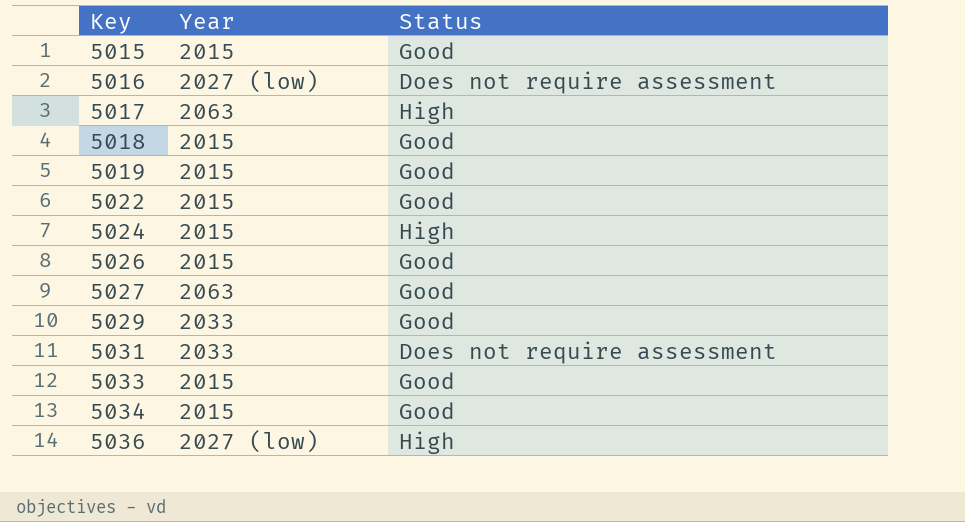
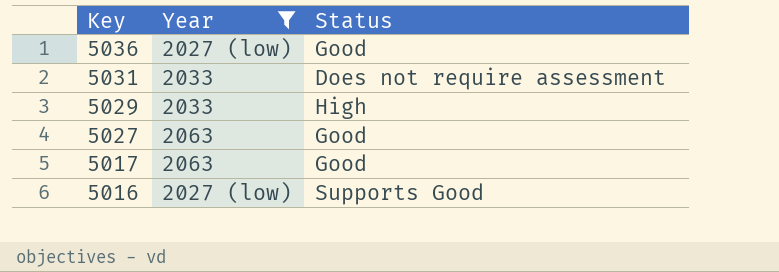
filter: none -> Year != 2015
row order: Key ascending -> Key descending
5036 | Status: High -> Good
5029 | Status: Good -> High
5017 | Status: High -> Good
5016 | Status: Does not require assessment -> Supports Good

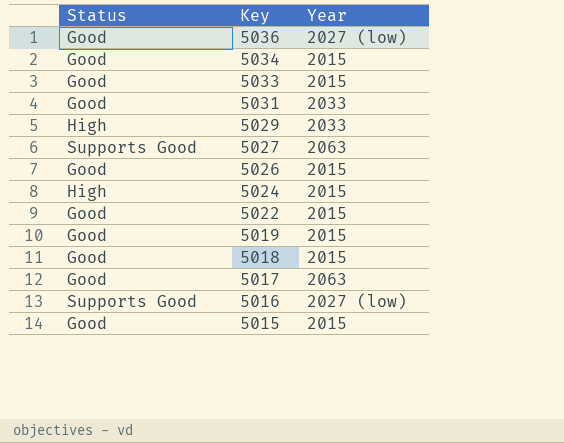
filter: Year != 2015 -> none
column Status | position: 3 -> 1
5031 | Status: Does not require assessment -> Good
5027 | Status: Good -> Supports Good

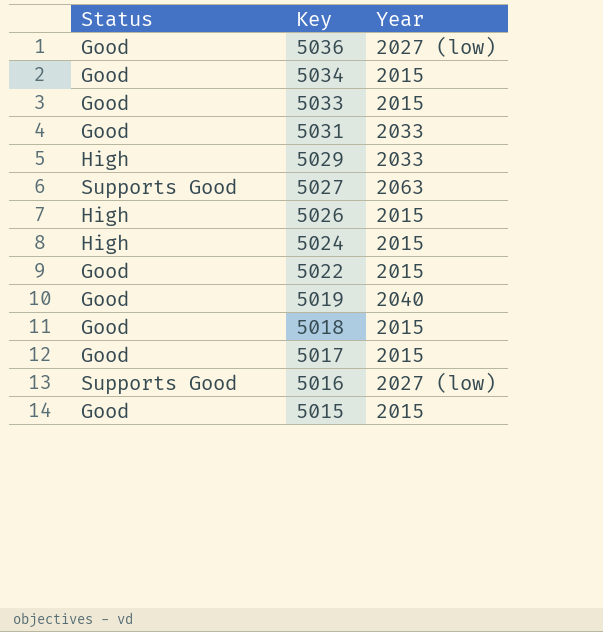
5026 | Status: Good -> High
5019 | Year: 2015 -> 2040
5017 | Year: 2063 -> 2015

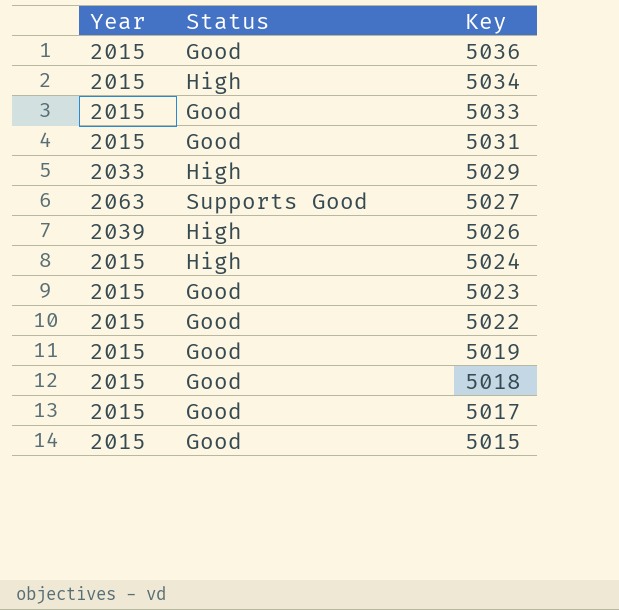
column Year | position: 3 -> 1
row 5016: Supports Good | 2027 (low) -> none
5036 | Year: 2027 (low) -> 2015
5034 | Status: Good -> High
5031 | Year: 2033 -> 2015
5026 | Year: 2015 -> 2039
row 5023: none -> 2015 | Good
5019 | Year: 2040 -> 2015

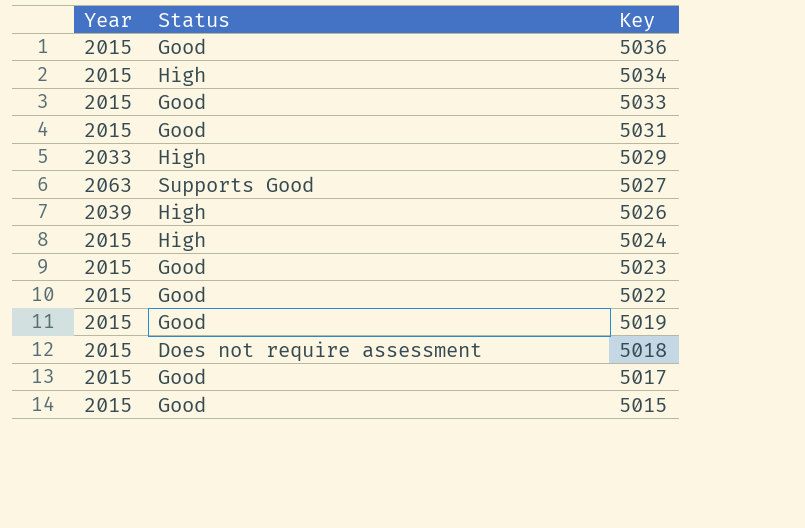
5018 | Status: Good -> Does not require assessment

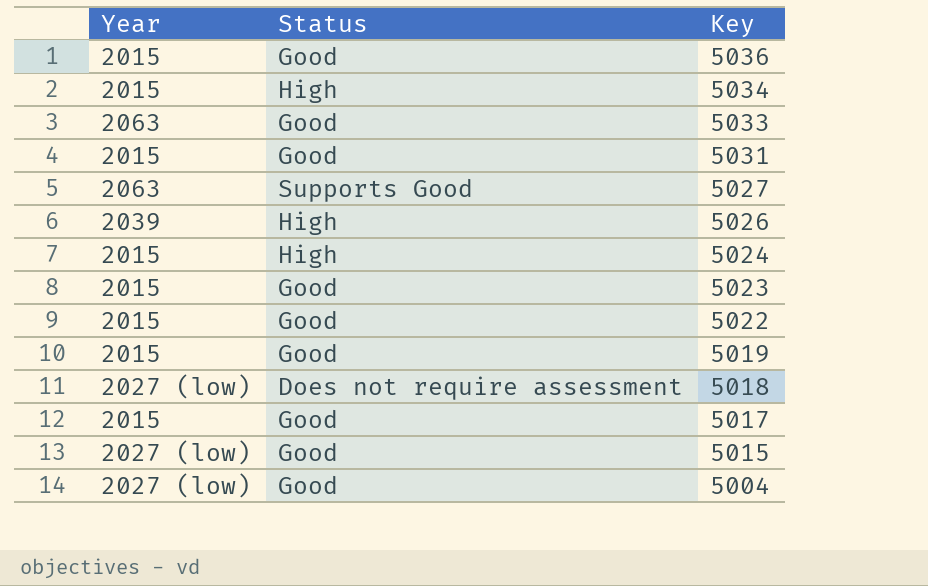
row 5029: 2033 | High -> none
5033 | Year: 2015 -> 2063
5018 | Year: 2015 -> 2027 (low)
5015 | Year: 2015 -> 2027 (low)
row 5004: none -> 2027 (low) | Good

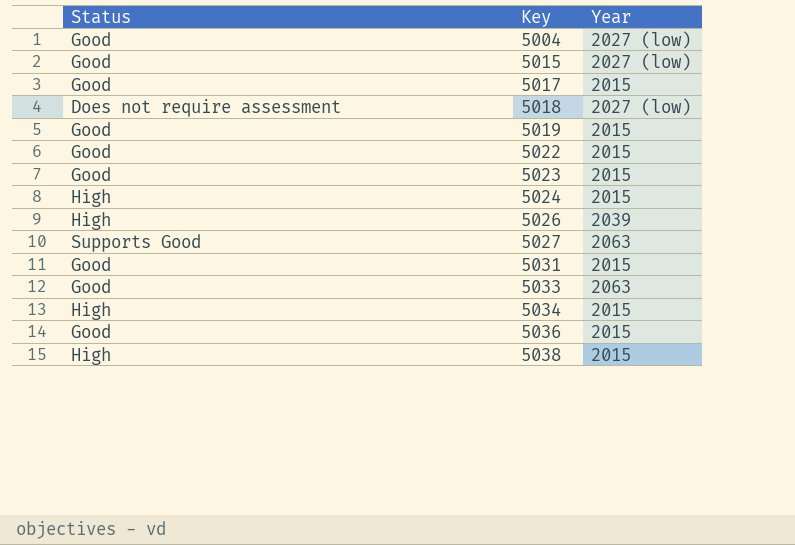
row order: Key descending -> Key ascending
column Year | position: 1 -> 3
row 5038: none -> High | 2015

